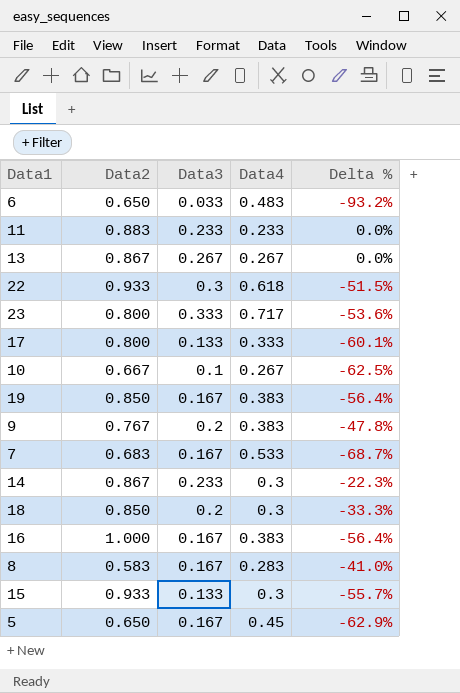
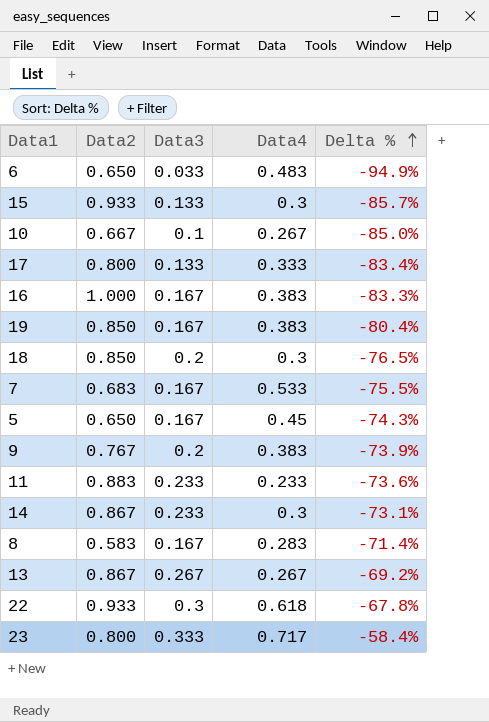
row order: none -> Delta % ascending
column Delta % | formula: ([Data3] - [Data4]) / [Data4] -> ([Data3] - [Data2]) / [Data2]

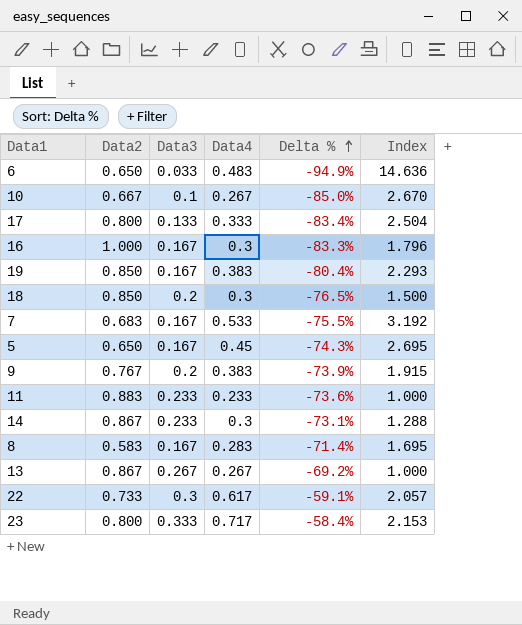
column Index | formula: none -> [Data4] / [Data3]
row 15: 0.933 | 0.133 | 0.3 | -85.7% -> none
16 | Data4: 0.383 -> 0.3
22 | Data2: 0.933 -> 0.733
22 | Data4: 0.618 -> 0.617
22 | Delta %: -67.8% -> -59.1%

